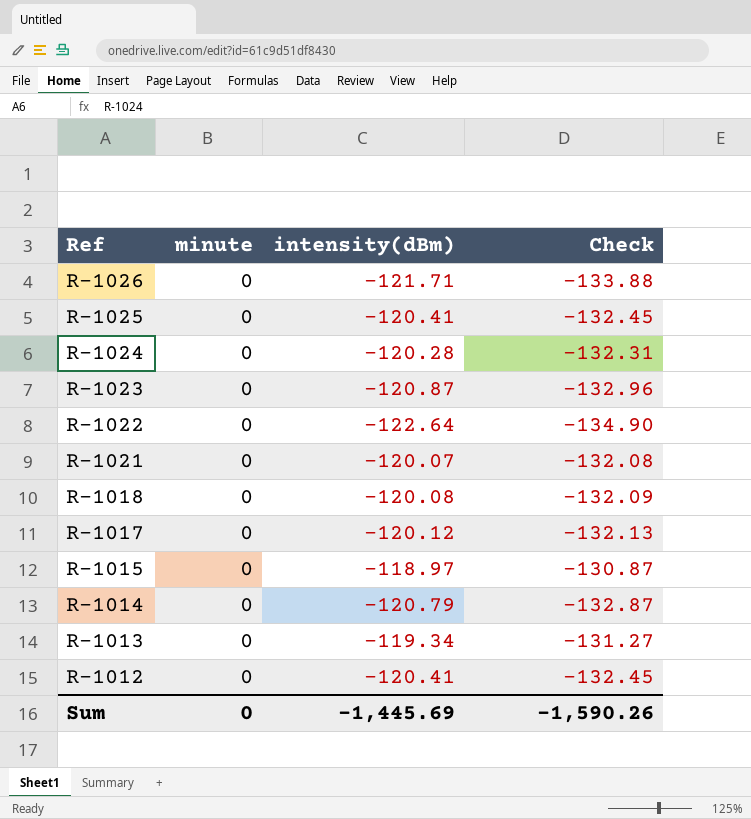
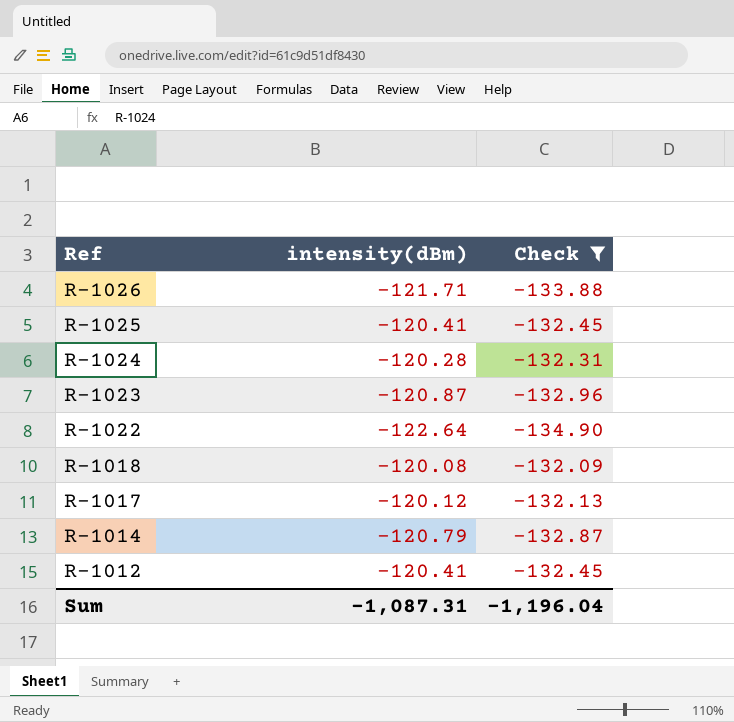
filter: none -> Check <= -132.09
column minute | position: 2 -> none
Sum | intensity(dBm): -1,445.69 -> -1,087.31
Sum | Check: -1,590.26 -> -1,196.04

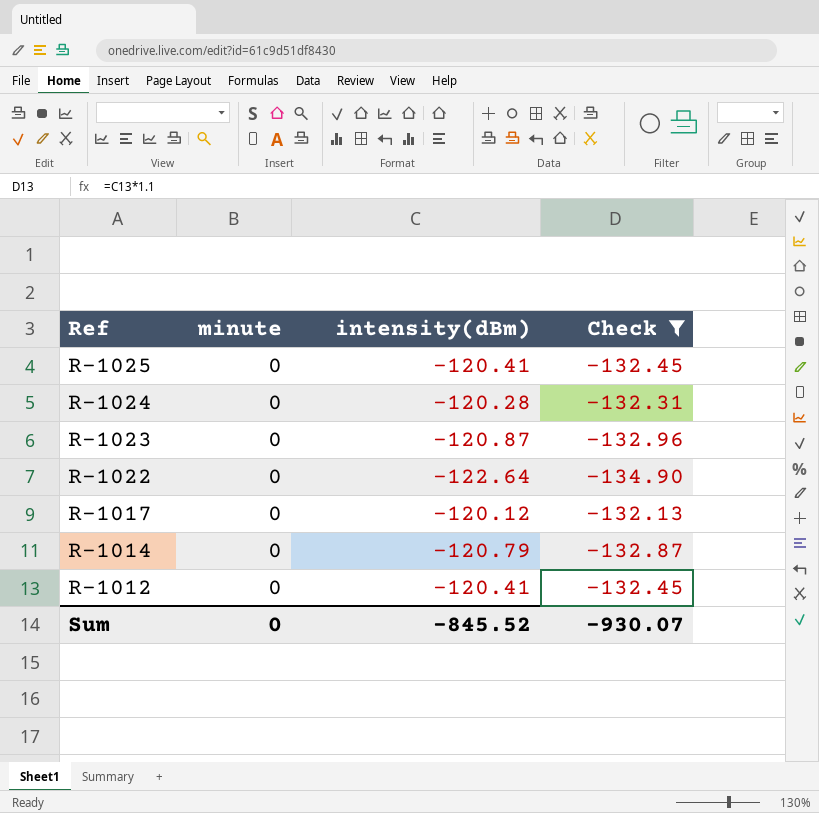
column minute | position: none -> 2
row R-1026: -121.71 | -133.88 -> none
row R-1018: -120.08 | -132.09 -> none
Sum | intensity(dBm): -1,087.31 -> -845.52
Sum | Check: -1,196.04 -> -930.07

